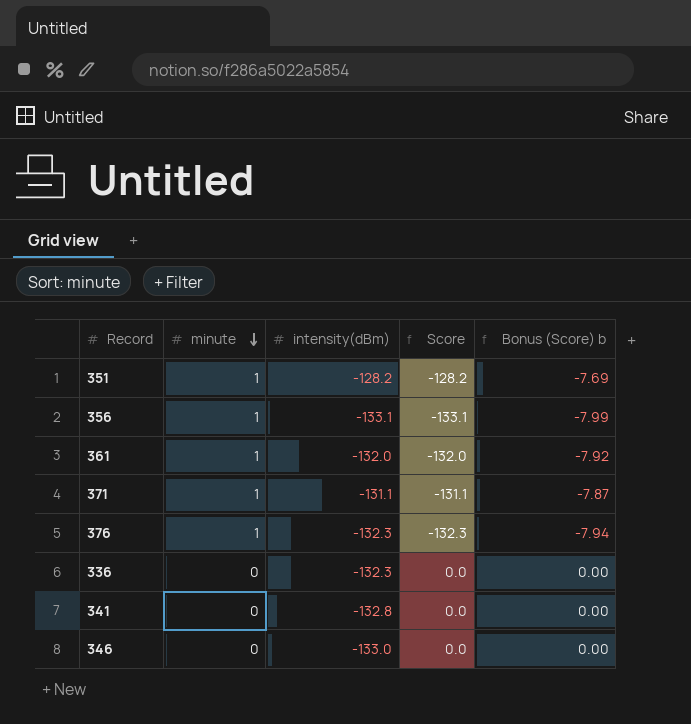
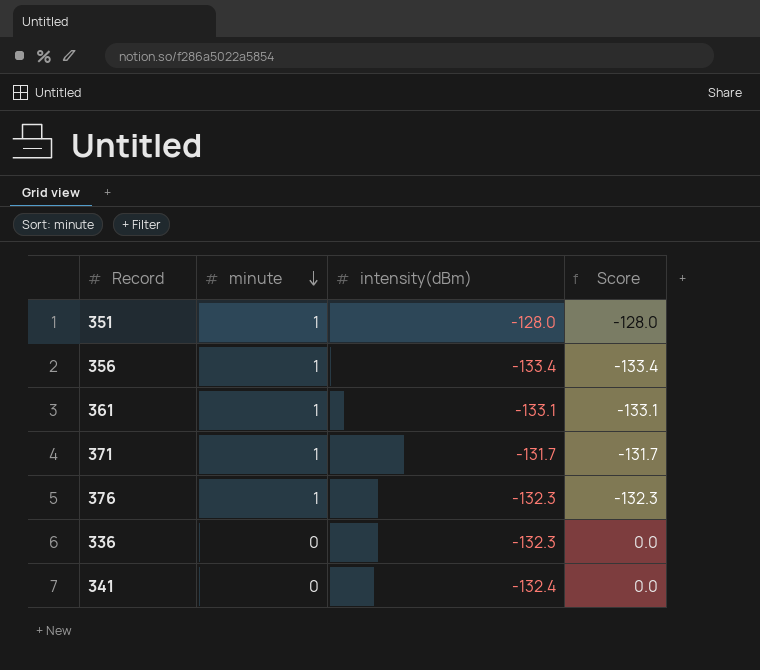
column Bonus (Score) b | formula: [Score] * 0.06 -> none
row 346: 0 | -133.0 | 0.0 | 0.00 -> none
351 | intensity(dBm): -128.2 -> -128.0
351 | Score: -128.2 -> -128.0
356 | intensity(dBm): -133.1 -> -133.4
356 | Score: -133.1 -> -133.4
361 | intensity(dBm): -132.0 -> -133.1
361 | Score: -132.0 -> -133.1
371 | intensity(dBm): -131.1 -> -131.7
371 | Score: -131.1 -> -131.7
341 | intensity(dBm): -132.8 -> -132.4

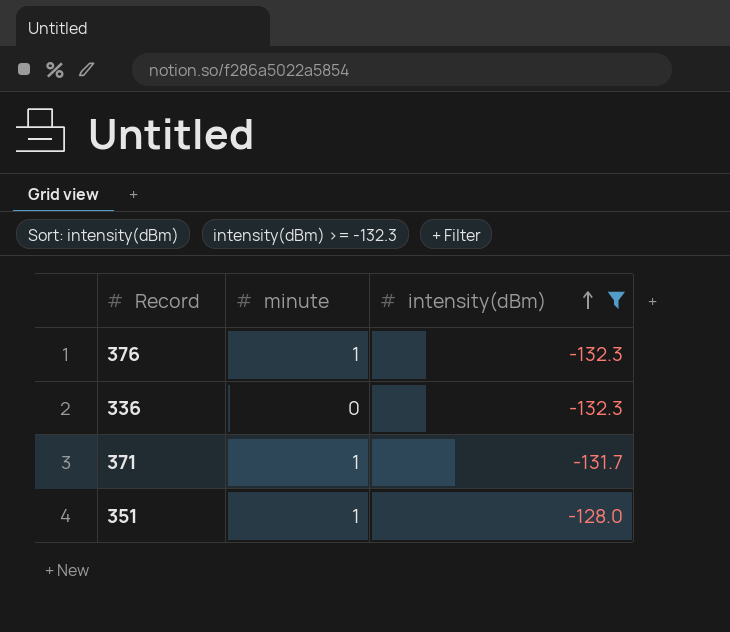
filter: none -> intensity(dBm) >= -132.3
row order: minute descending -> intensity(dBm) ascending
column Score | formula: [minute] * [intensity(dBm)] -> none

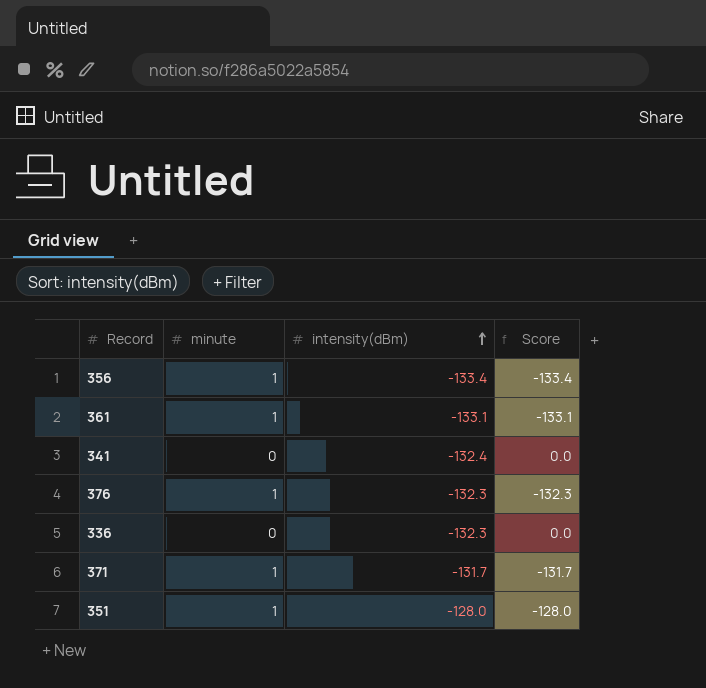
filter: intensity(dBm) >= -132.3 -> none
column Score | formula: none -> [minute] * [intensity(dBm)]

